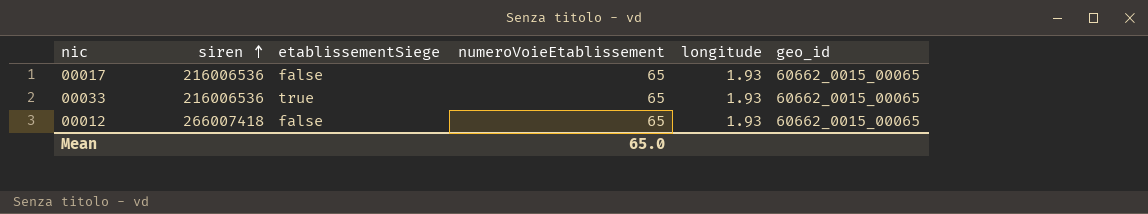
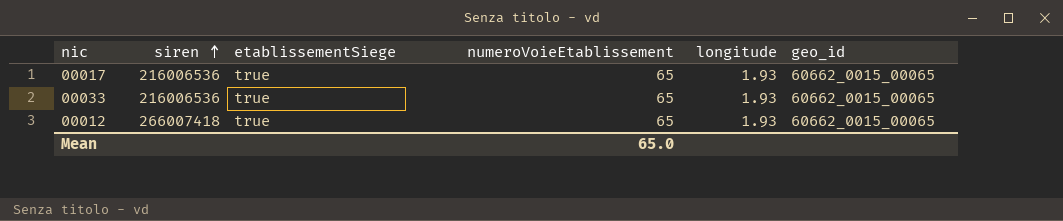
00017 | etablissementSiege: false -> true
00012 | etablissementSiege: false -> true

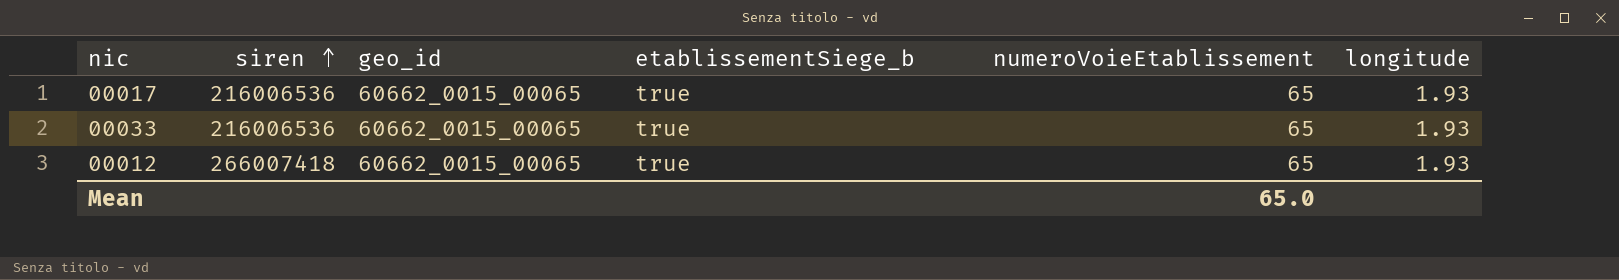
column geo_id | position: 6 -> 3
column name: etablissementSiege -> etablissementSiege_b

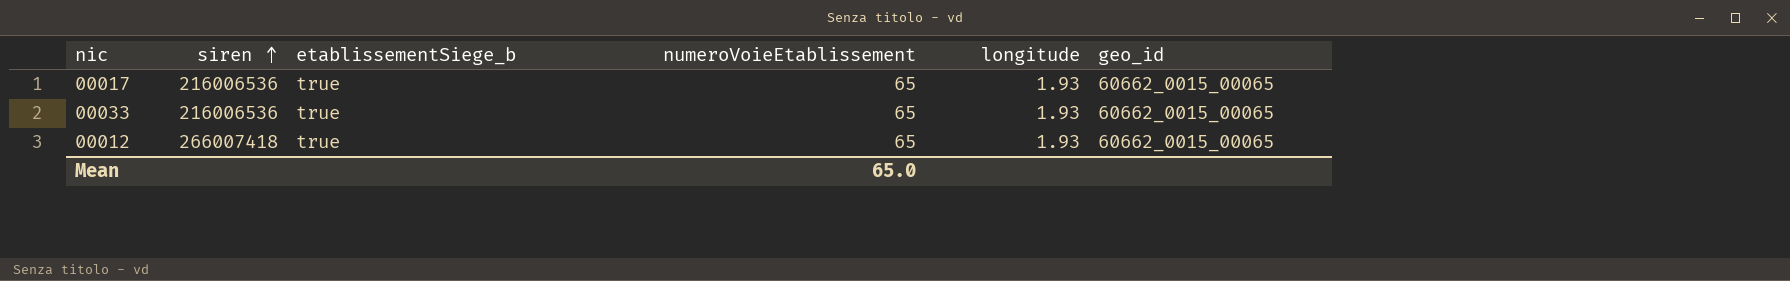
column geo_id | position: 3 -> 6

